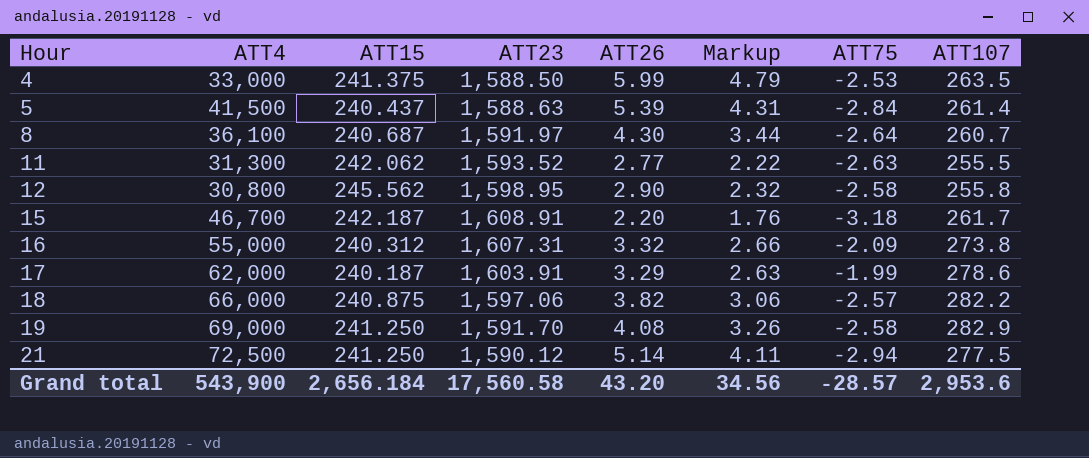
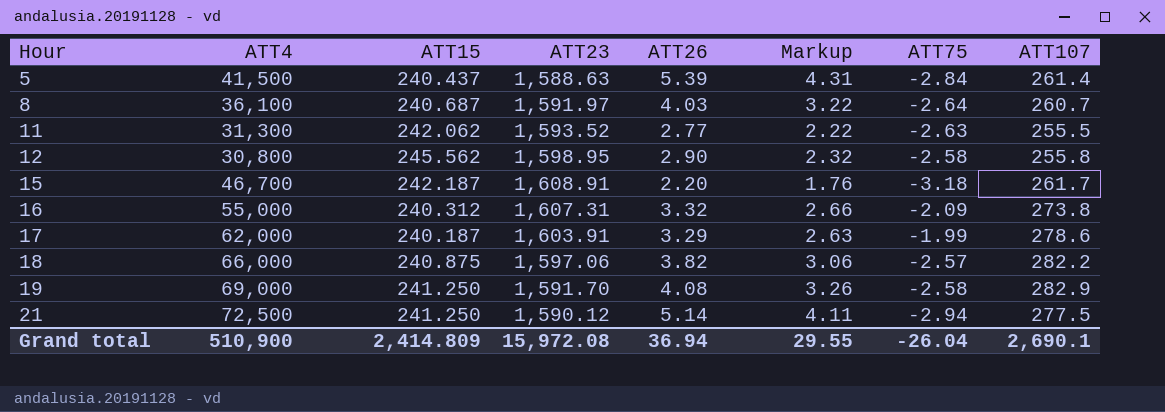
row 4: 33,000 | 241.375 | 1,588.50 | 5.99 | 4.79 | -2.53 | 263.5 -> none
8 | ATT26: 4.30 -> 4.03
8 | Markup: 3.44 -> 3.22
Grand total | ATT4: 543,900 -> 510,900
Grand total | ATT15: 2,656.184 -> 2,414.809
Grand total | ATT23: 17,560.58 -> 15,972.08
Grand total | ATT26: 43.20 -> 36.94
Grand total | Markup: 34.56 -> 29.55
Grand total | ATT75: -28.57 -> -26.04
Grand total | ATT107: 2,953.6 -> 2,690.1

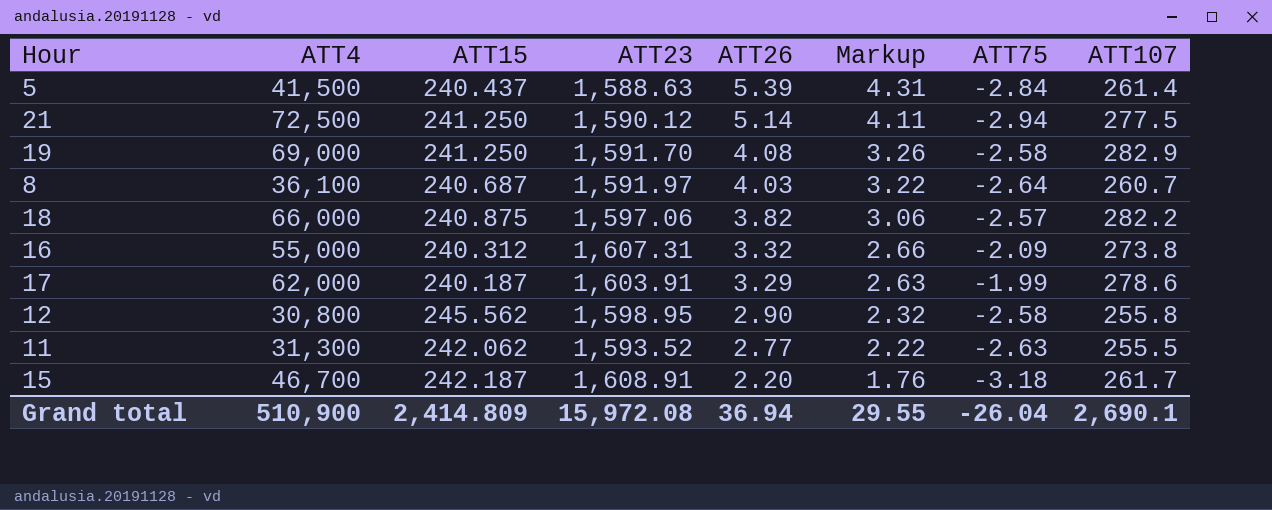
row order: Hour ascending -> ATT26 descending

